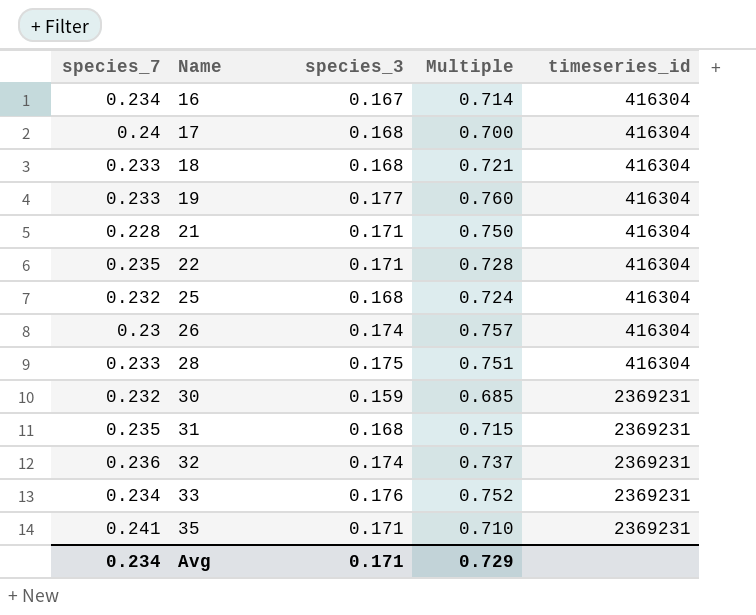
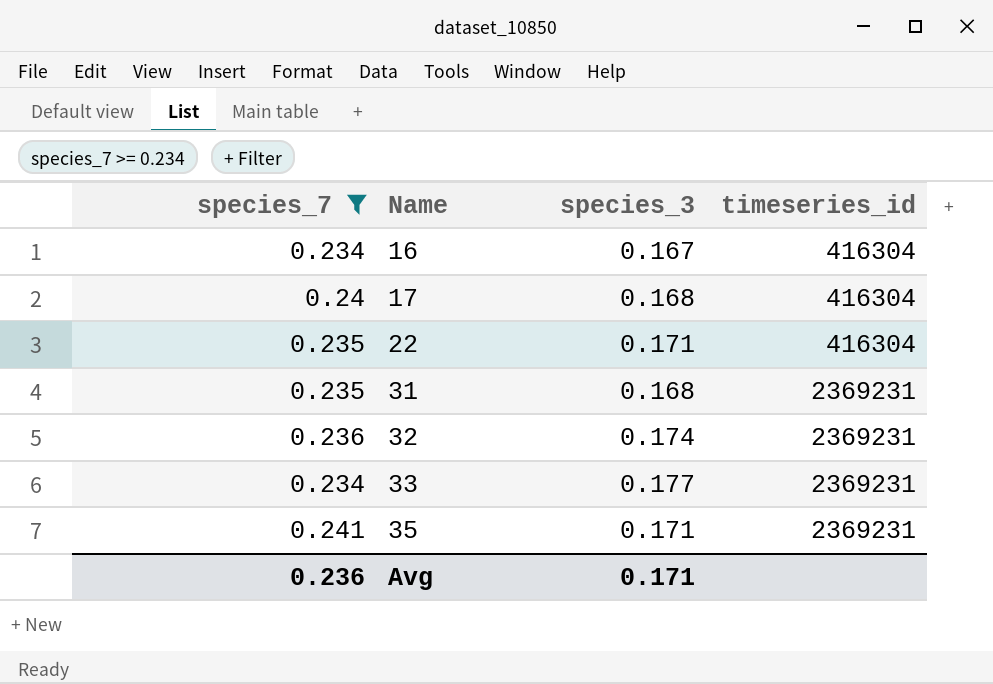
filter: none -> species_7 >= 0.234
column Multiple | formula: [species_3] / [species_7] -> none
33 | species_3: 0.176 -> 0.177
Avg | species_7: 0.234 -> 0.236

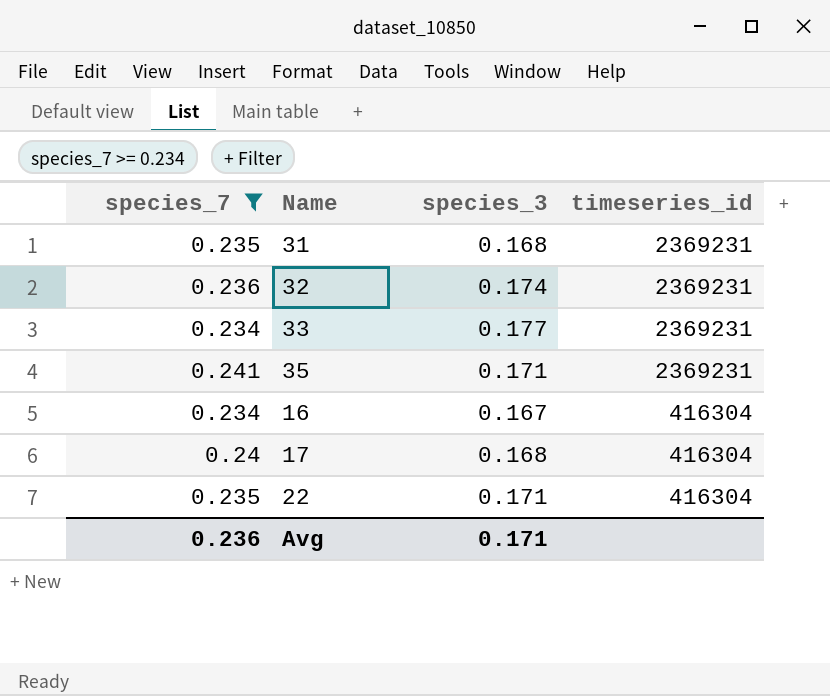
row order: Name ascending -> timeseries_id descending

